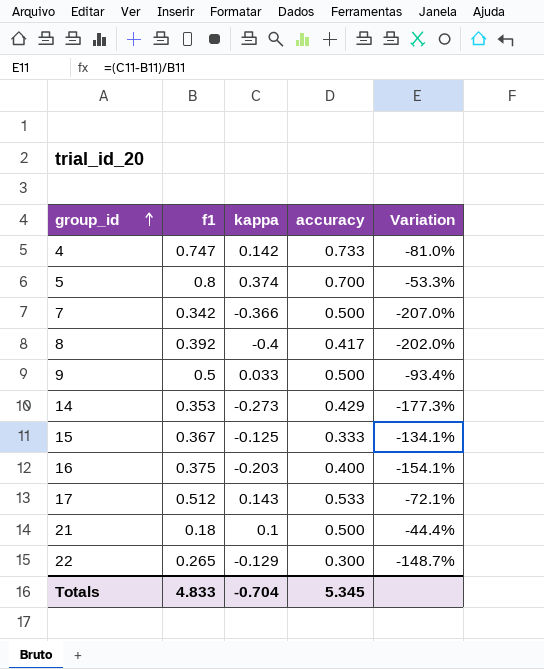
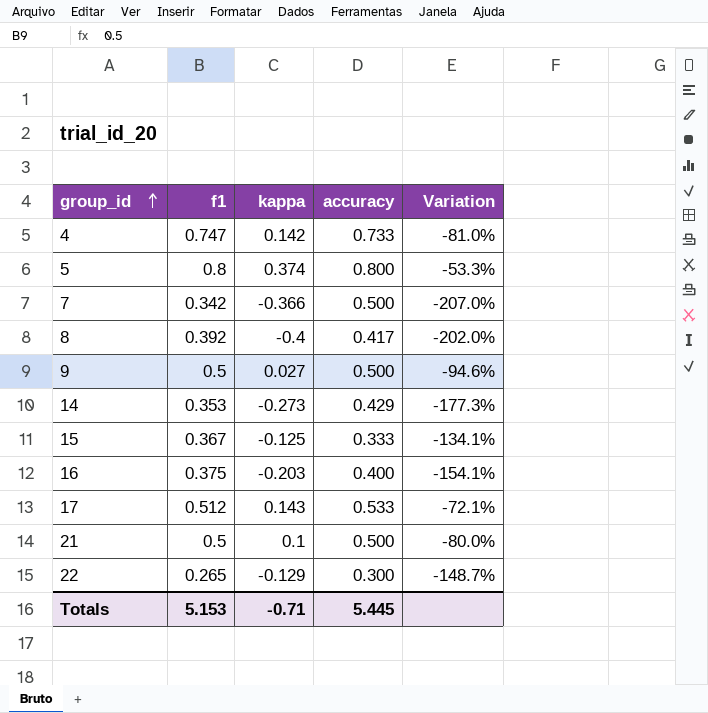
5 | accuracy: 0.700 -> 0.800
9 | kappa: 0.033 -> 0.027
9 | Variation: -93.4% -> -94.6%
21 | f1: 0.18 -> 0.5
21 | Variation: -44.4% -> -80.0%
Totals | f1: 4.833 -> 5.153
Totals | kappa: -0.704 -> -0.71
Totals | accuracy: 5.345 -> 5.445

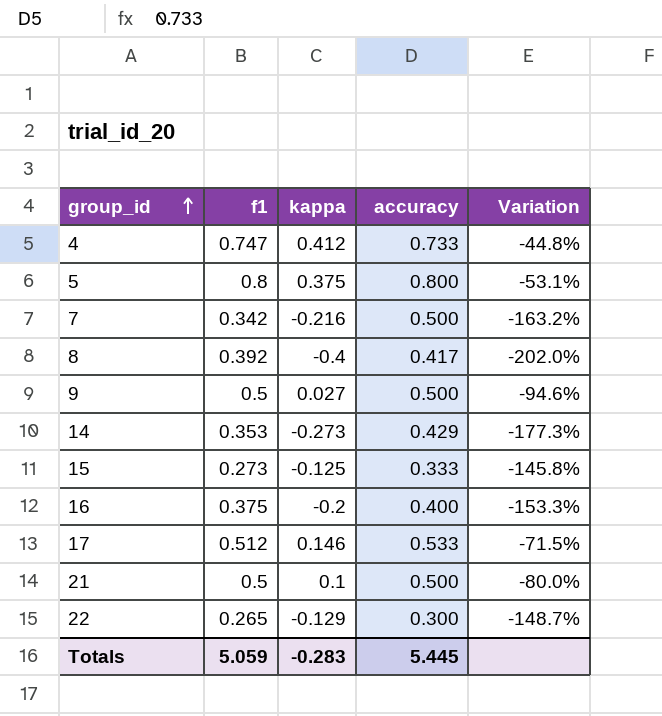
4 | kappa: 0.142 -> 0.412
4 | Variation: -81.0% -> -44.8%
5 | kappa: 0.374 -> 0.375
5 | Variation: -53.3% -> -53.1%
7 | kappa: -0.366 -> -0.216
7 | Variation: -207.0% -> -163.2%
15 | f1: 0.367 -> 0.273
15 | Variation: -134.1% -> -145.8%
16 | kappa: -0.203 -> -0.2
16 | Variation: -154.1% -> -153.3%
17 | kappa: 0.143 -> 0.146
17 | Variation: -72.1% -> -71.5%
Totals | f1: 5.153 -> 5.059
Totals | kappa: -0.71 -> -0.283

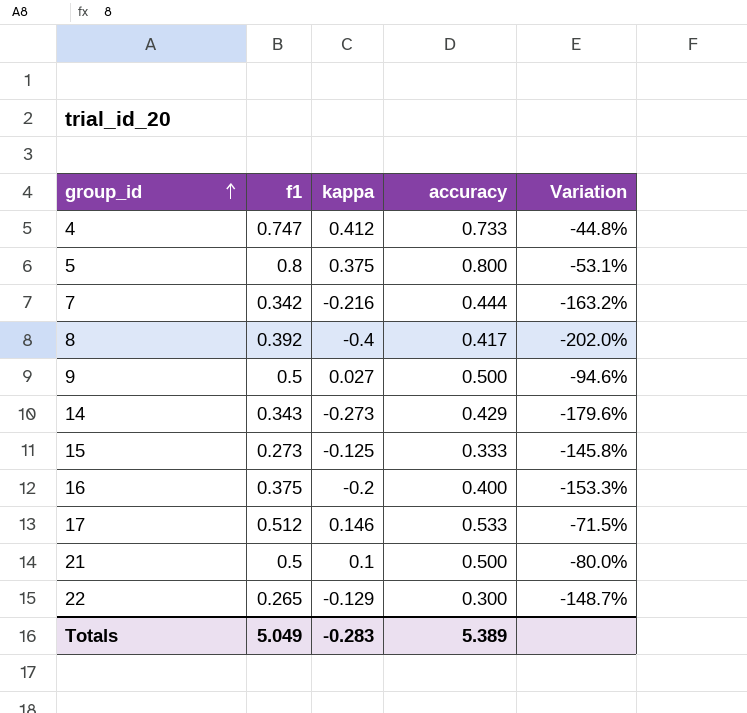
7 | accuracy: 0.500 -> 0.444
14 | f1: 0.353 -> 0.343
14 | Variation: -177.3% -> -179.6%
Totals | f1: 5.059 -> 5.049
Totals | accuracy: 5.445 -> 5.389

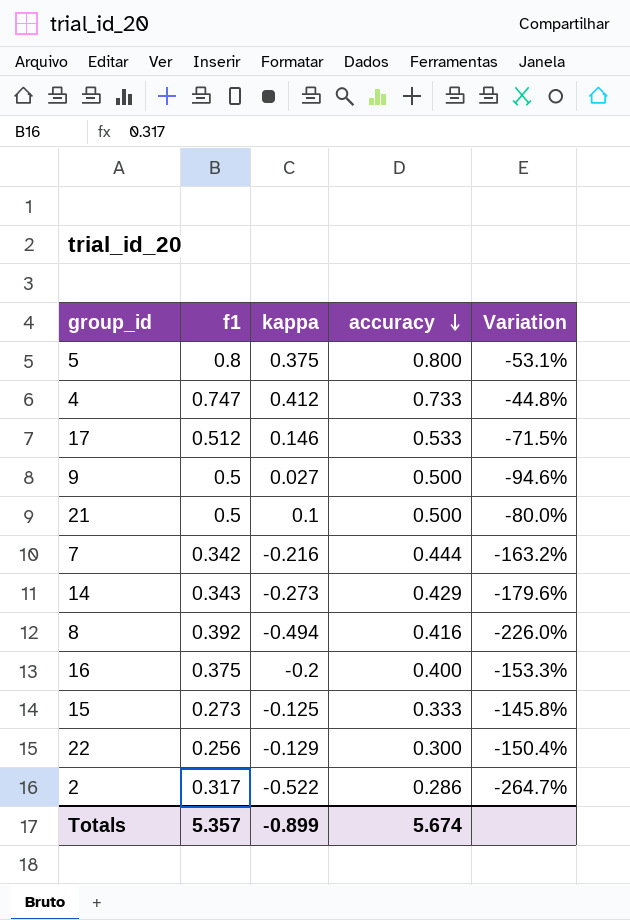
row order: group_id ascending -> accuracy descending
8 | kappa: -0.4 -> -0.494
8 | accuracy: 0.417 -> 0.416
8 | Variation: -202.0% -> -226.0%
22 | f1: 0.265 -> 0.256
22 | Variation: -148.7% -> -150.4%
row 2: none -> 0.317 | -0.522 | 0.286 | -264.7%
Totals | f1: 5.049 -> 5.357
Totals | kappa: -0.283 -> -0.899
Totals | accuracy: 5.389 -> 5.674

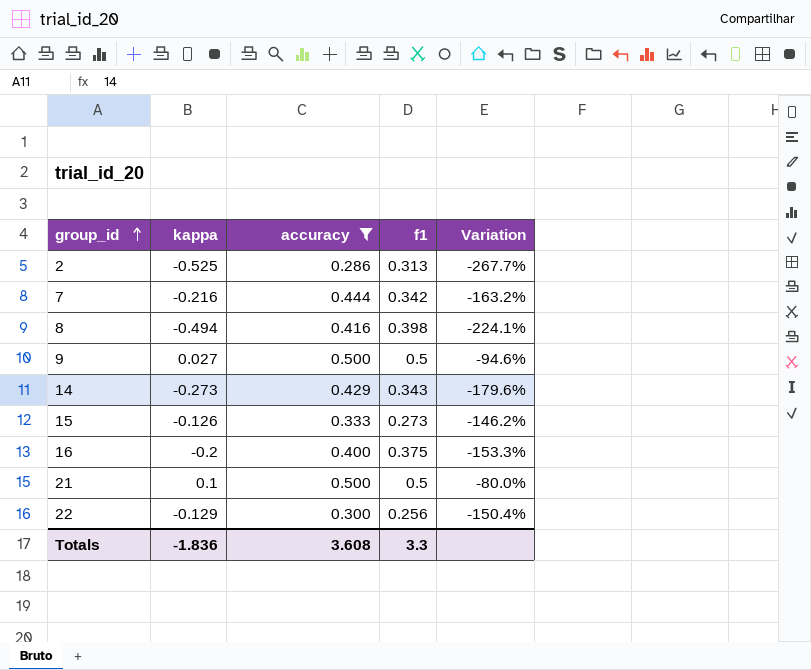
filter: none -> accuracy <= 0.500
row order: accuracy descending -> group_id ascending
column f1 | position: 2 -> 4
2 | kappa: -0.522 -> -0.525
2 | f1: 0.317 -> 0.313
2 | Variation: -264.7% -> -267.7%
8 | f1: 0.392 -> 0.398
8 | Variation: -226.0% -> -224.1%
15 | kappa: -0.125 -> -0.126
15 | Variation: -145.8% -> -146.2%
Totals | kappa: -0.899 -> -1.836
Totals | accuracy: 5.674 -> 3.608
Totals | f1: 5.357 -> 3.3

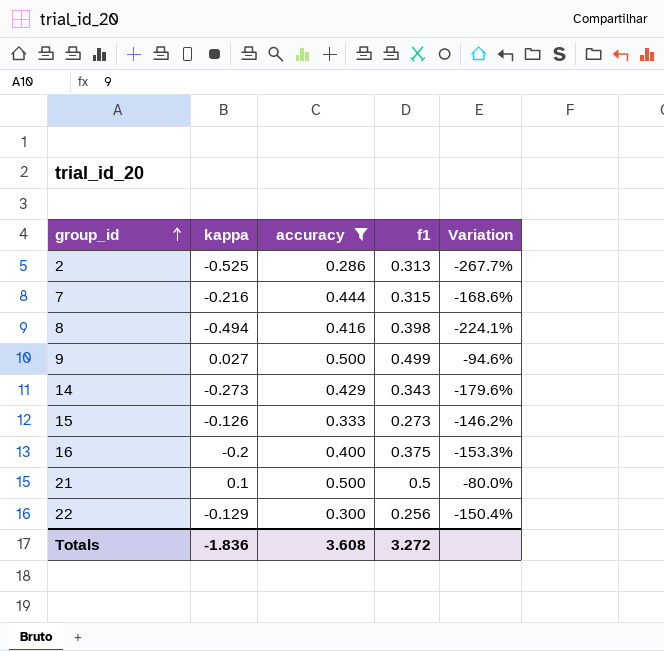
7 | f1: 0.342 -> 0.315
7 | Variation: -163.2% -> -168.6%
9 | f1: 0.5 -> 0.499
Totals | f1: 3.3 -> 3.272

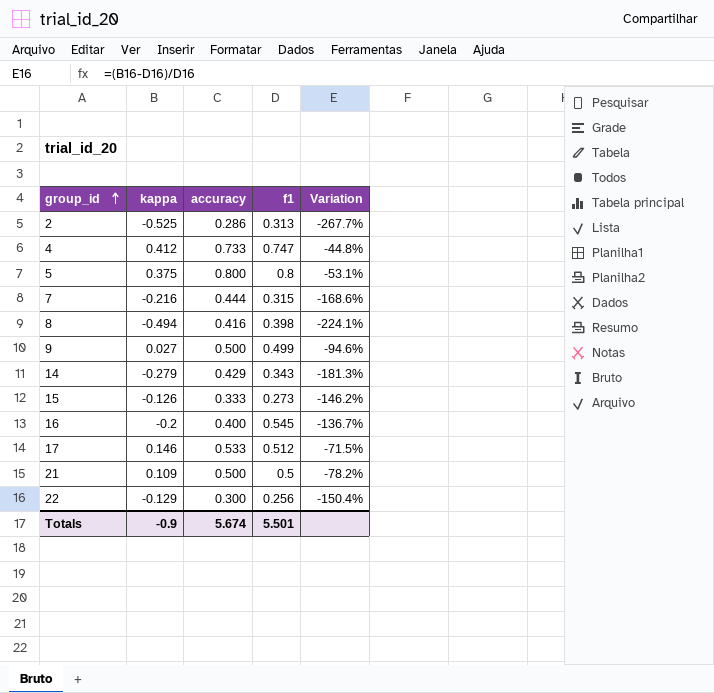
filter: accuracy <= 0.500 -> none
14 | kappa: -0.273 -> -0.279
14 | Variation: -179.6% -> -181.3%
16 | f1: 0.375 -> 0.545
16 | Variation: -153.3% -> -136.7%
21 | kappa: 0.1 -> 0.109
21 | Variation: -80.0% -> -78.2%
Totals | kappa: -1.836 -> -0.9
Totals | accuracy: 3.608 -> 5.674
Totals | f1: 3.272 -> 5.501

